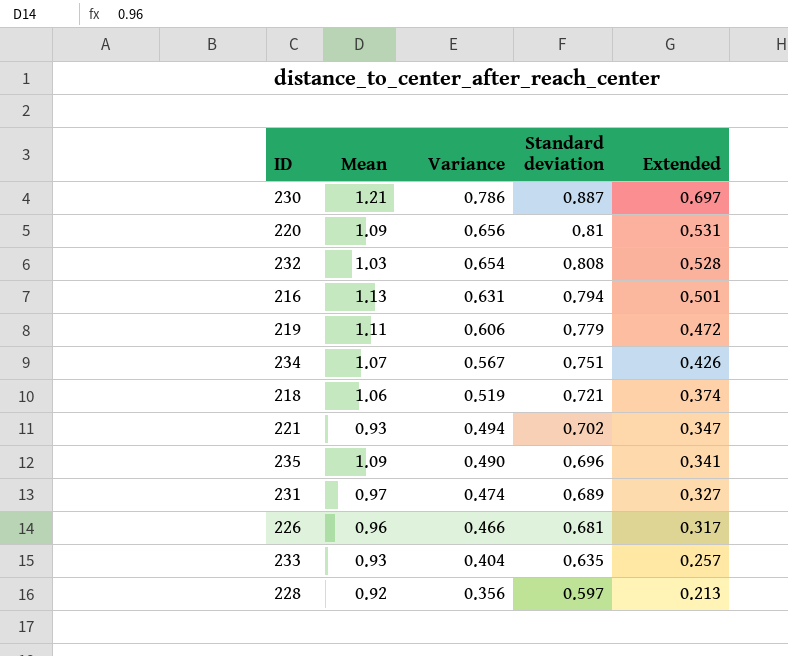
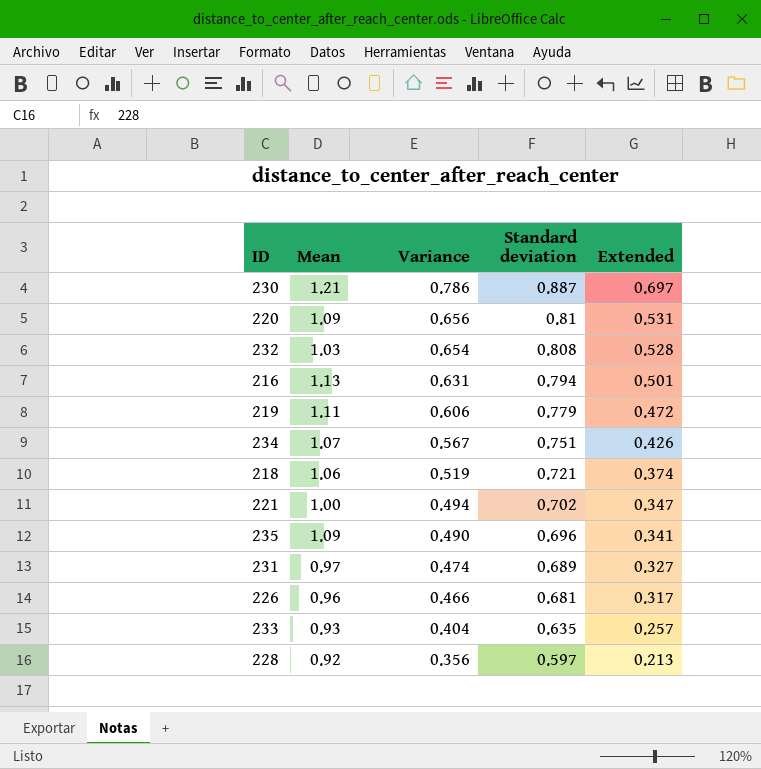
221 | Mean: 0.93 -> 1.00

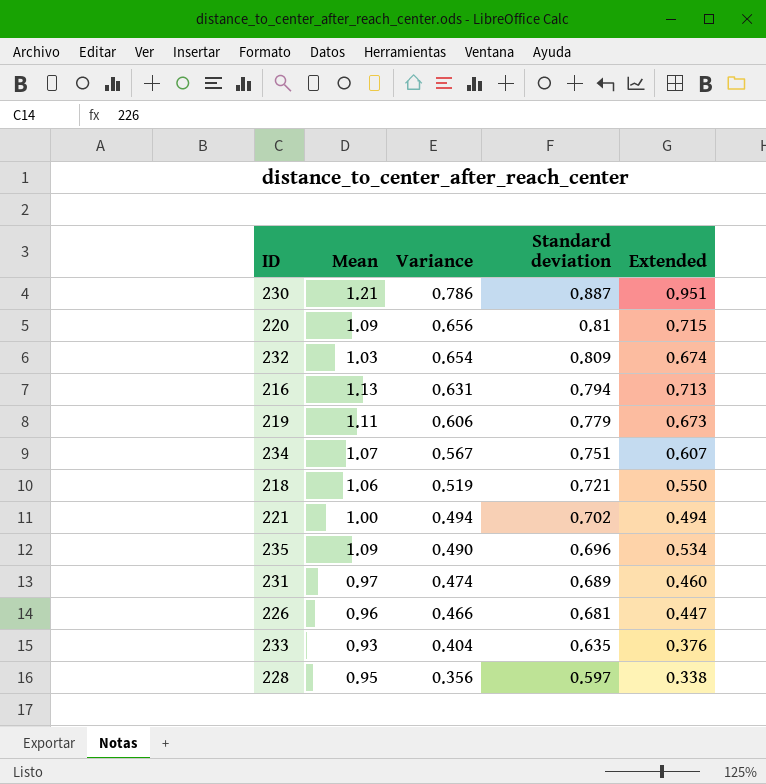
column Extended | formula: [Variance] * [Standard deviation] -> [Mean] * [Variance]
232 | Standard deviation: 0.808 -> 0.809
228 | Mean: 0.92 -> 0.95

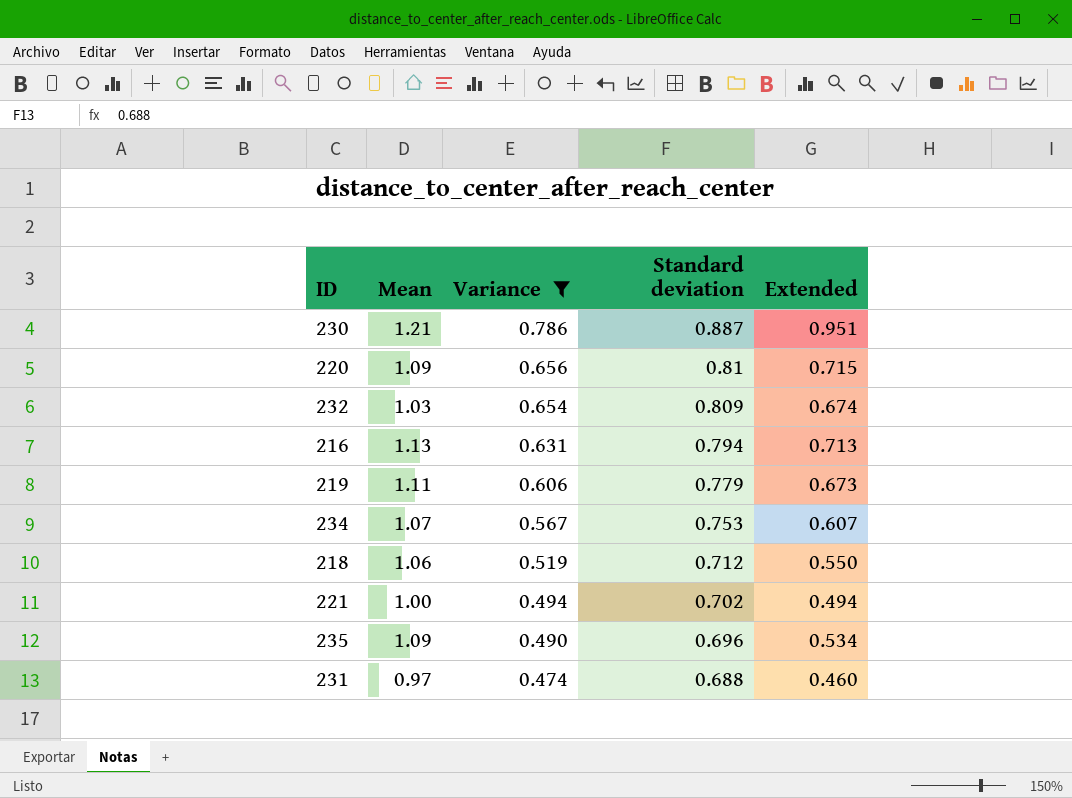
filter: none -> Variance >= 0.474
234 | Standard deviation: 0.751 -> 0.753
218 | Standard deviation: 0.721 -> 0.712
231 | Standard deviation: 0.689 -> 0.688

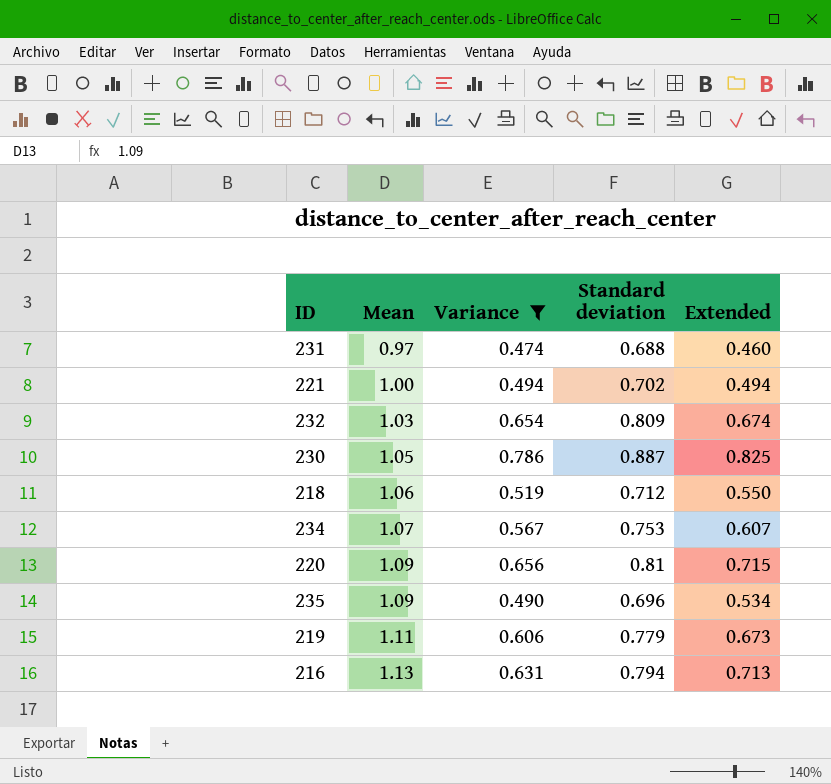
row order: Variance descending -> Mean ascending
230 | Mean: 1.21 -> 1.05
230 | Extended: 0.951 -> 0.825

